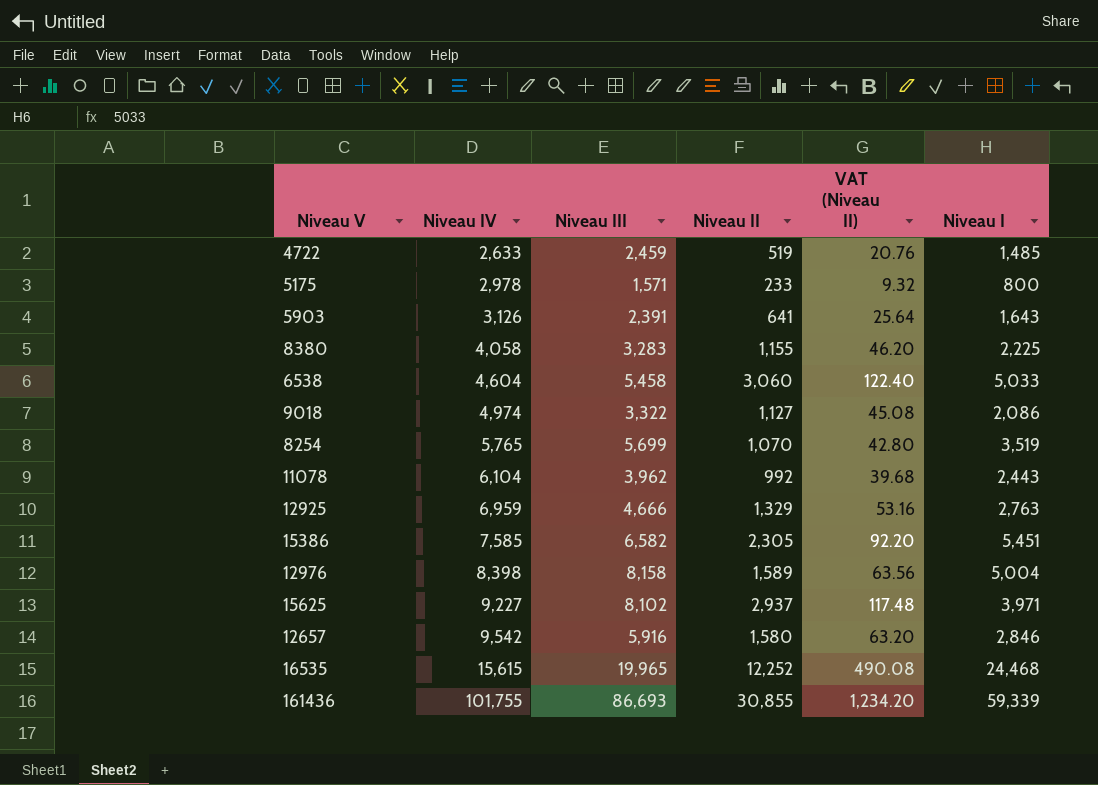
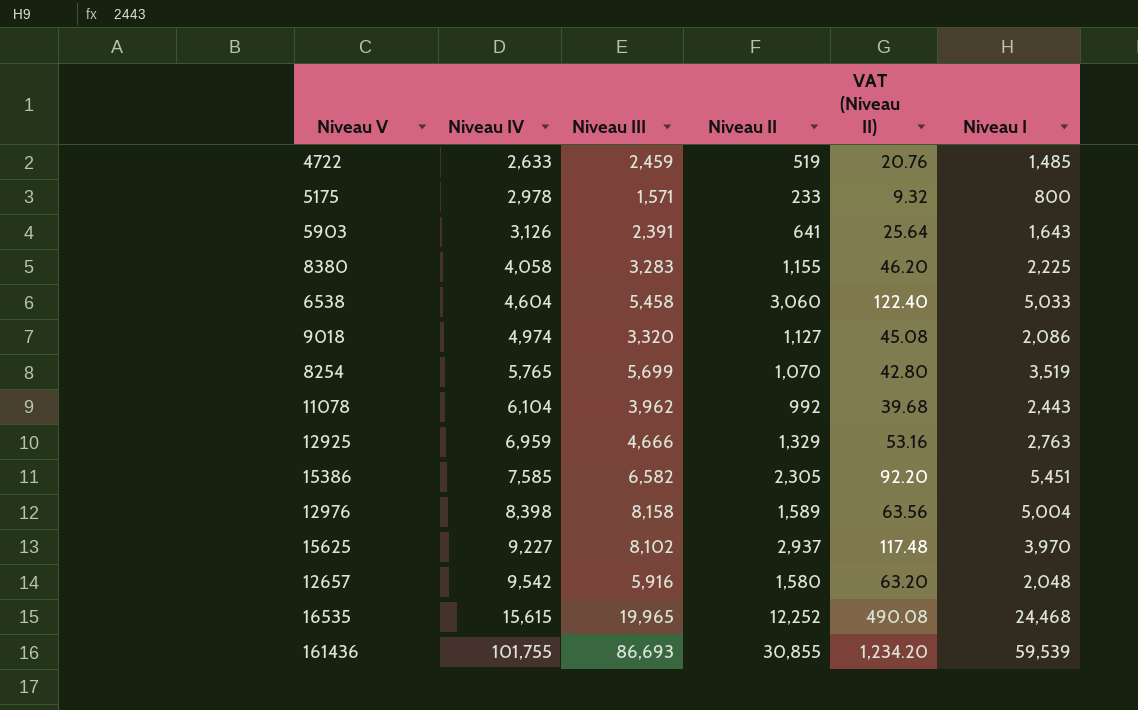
9018 | Niveau III: 3,322 -> 3,320
15625 | Niveau I: 3,971 -> 3,970
12657 | Niveau I: 2,846 -> 2,048
161436 | Niveau I: 59,339 -> 59,539

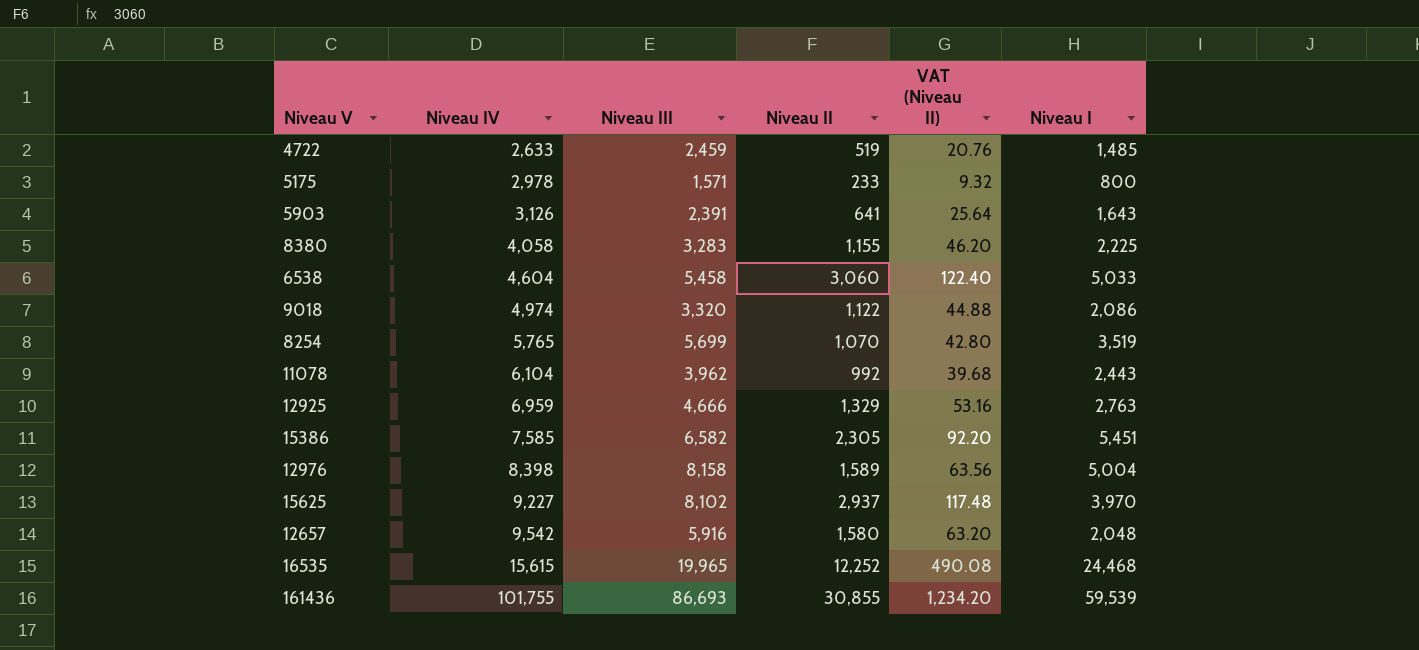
9018 | Niveau II: 1,127 -> 1,122
9018 | VAT (Niveau II): 45.08 -> 44.88

